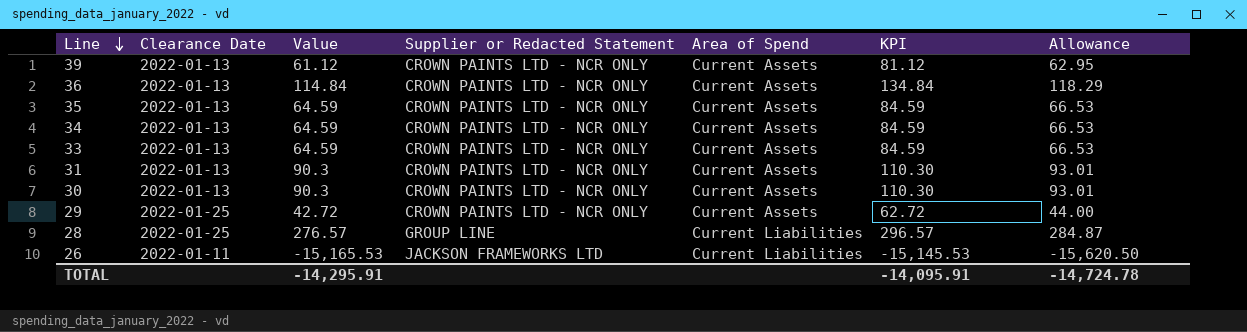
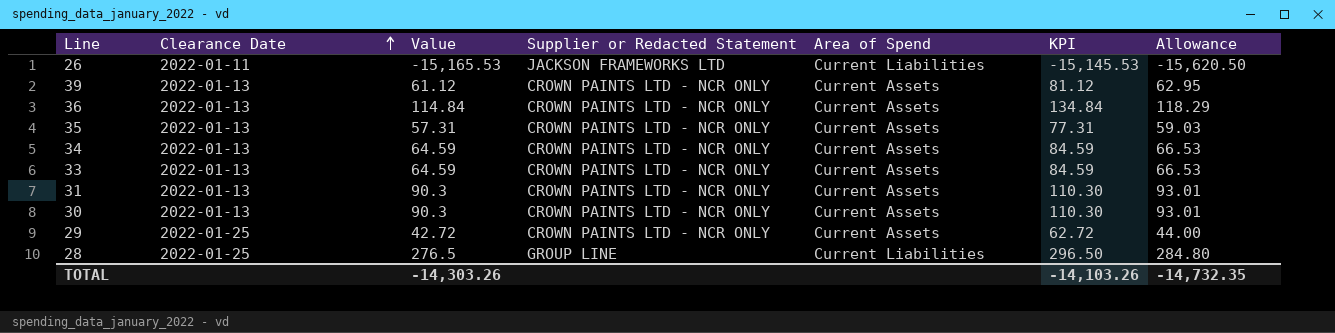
row order: Line descending -> Clearance Date ascending
35 | Value: 64.59 -> 57.31
35 | KPI: 84.59 -> 77.31
35 | Allowance: 66.53 -> 59.03
28 | Value: 276.57 -> 276.5
28 | KPI: 296.57 -> 296.50
28 | Allowance: 284.87 -> 284.80
TOTAL | Value: -14,295.91 -> -14,303.26
TOTAL | KPI: -14,095.91 -> -14,103.26
TOTAL | Allowance: -14,724.78 -> -14,732.35

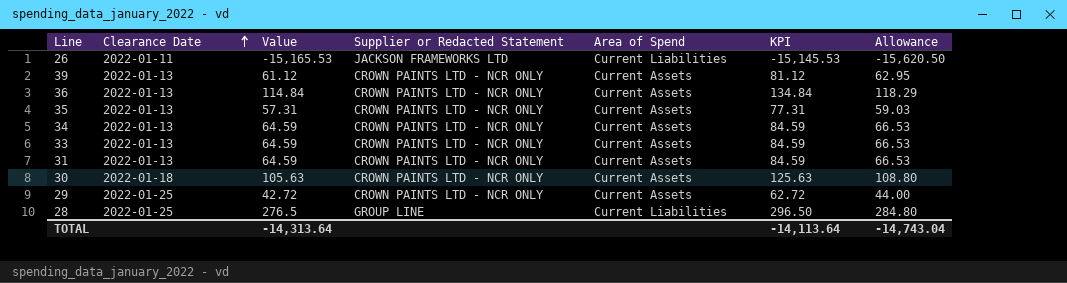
31 | Value: 90.3 -> 64.59
31 | KPI: 110.30 -> 84.59
31 | Allowance: 93.01 -> 66.53
30 | Clearance Date: 2022-01-13 -> 2022-01-18
30 | Value: 90.3 -> 105.63
30 | KPI: 110.30 -> 125.63
30 | Allowance: 93.01 -> 108.80
TOTAL | Value: -14,303.26 -> -14,313.64
TOTAL | KPI: -14,103.26 -> -14,113.64
TOTAL | Allowance: -14,732.35 -> -14,743.04

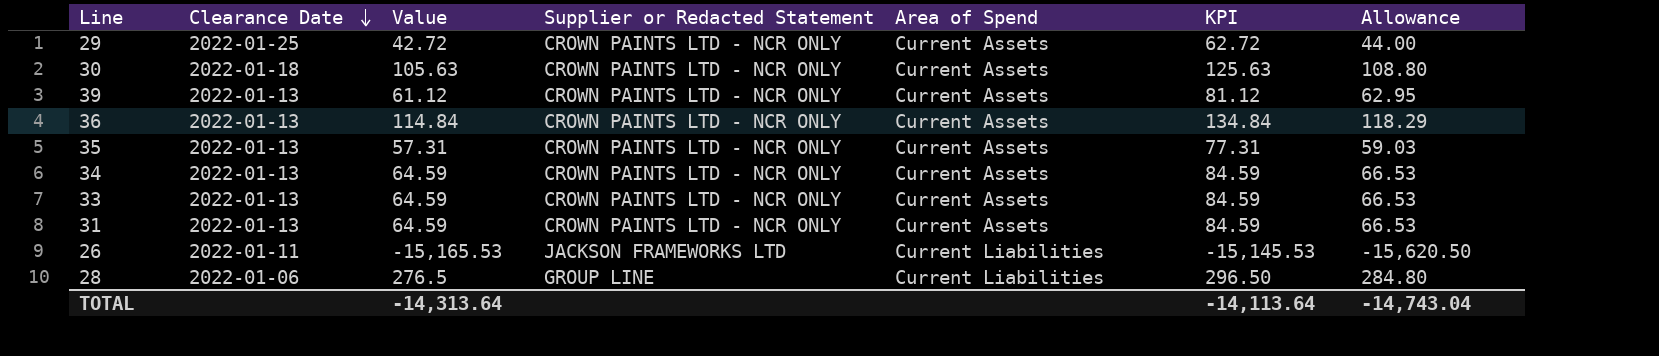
row order: Clearance Date ascending -> Clearance Date descending
28 | Clearance Date: 2022-01-25 -> 2022-01-06

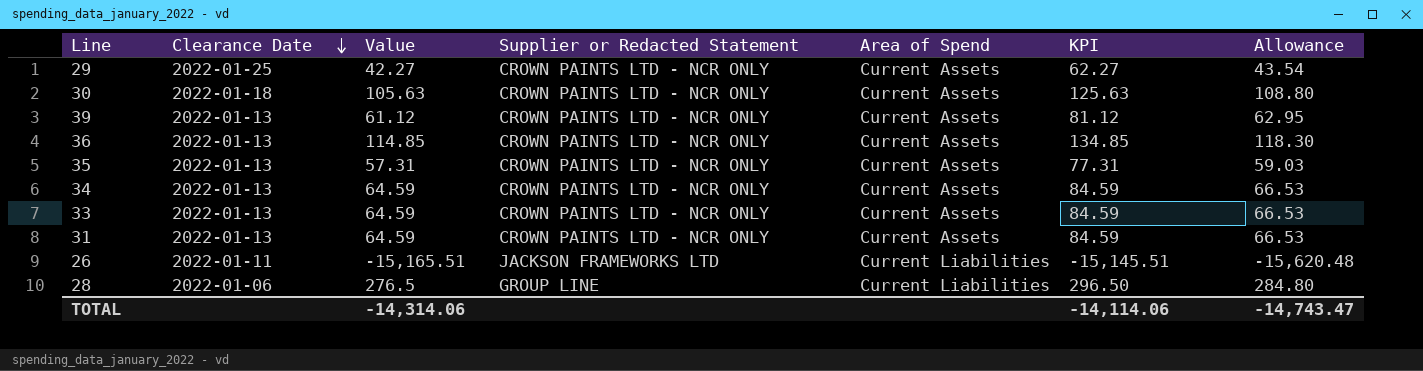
29 | Value: 42.72 -> 42.27
29 | KPI: 62.72 -> 62.27
29 | Allowance: 44.00 -> 43.54
36 | Value: 114.84 -> 114.85
36 | KPI: 134.84 -> 134.85
36 | Allowance: 118.29 -> 118.30
26 | Value: -15,165.53 -> -15,165.51
26 | KPI: -15,145.53 -> -15,145.51
26 | Allowance: -15,620.50 -> -15,620.48
TOTAL | Value: -14,313.64 -> -14,314.06
TOTAL | KPI: -14,113.64 -> -14,114.06
TOTAL | Allowance: -14,743.04 -> -14,743.47

